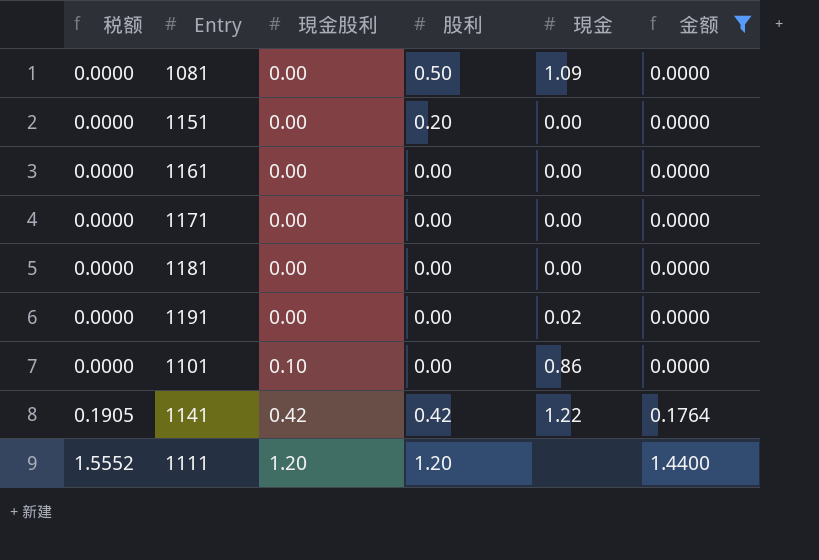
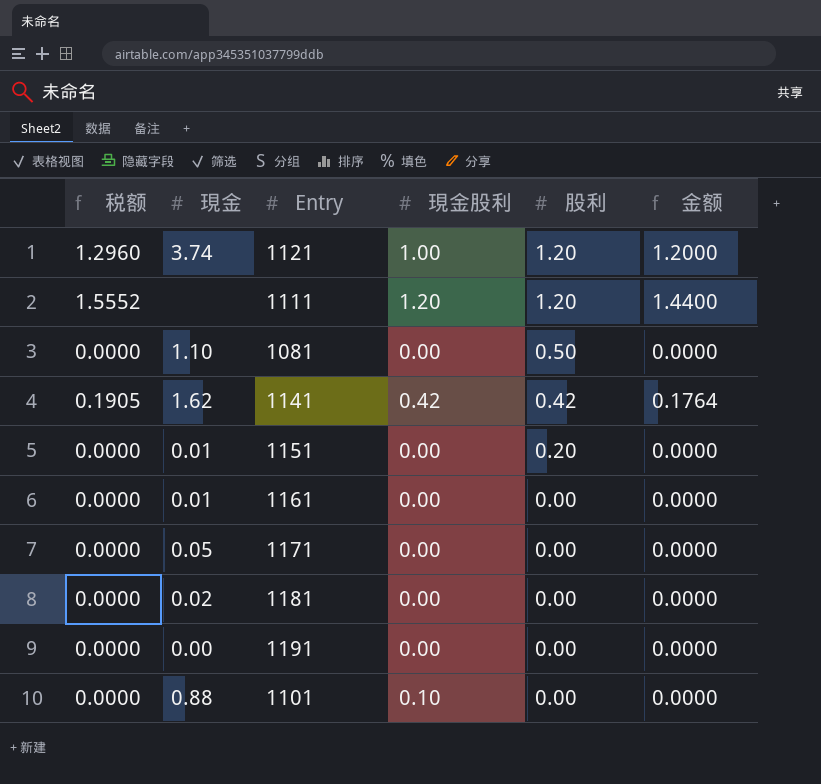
filter: 金额 != 1.2000 -> none
row order: 税额 ascending -> 股利 descending
column 現金 | position: 5 -> 2
1081 | 現金: 1.09 -> 1.10
1141 | 現金: 1.22 -> 1.62
1151 | 現金: 0.00 -> 0.01
1161 | 現金: 0.00 -> 0.01
1171 | 現金: 0.00 -> 0.05
1181 | 現金: 0.00 -> 0.02
1191 | 現金: 0.02 -> 0.00
1101 | 現金: 0.86 -> 0.88

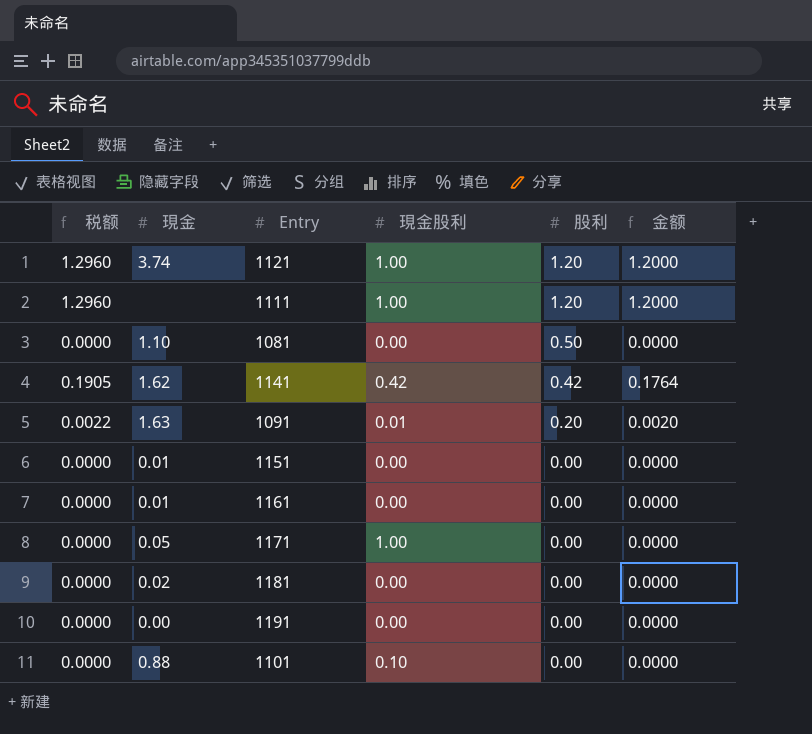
1111 | 税额: 1.5552 -> 1.2960
1111 | 現金股利: 1.20 -> 1.00
1111 | 金额: 1.4400 -> 1.2000
row 1091: none -> 0.0022 | 1.63 | 0.01 | 0.20 | 0.0020
1151 | 股利: 0.20 -> 0.00
1171 | 現金股利: 0.00 -> 1.00

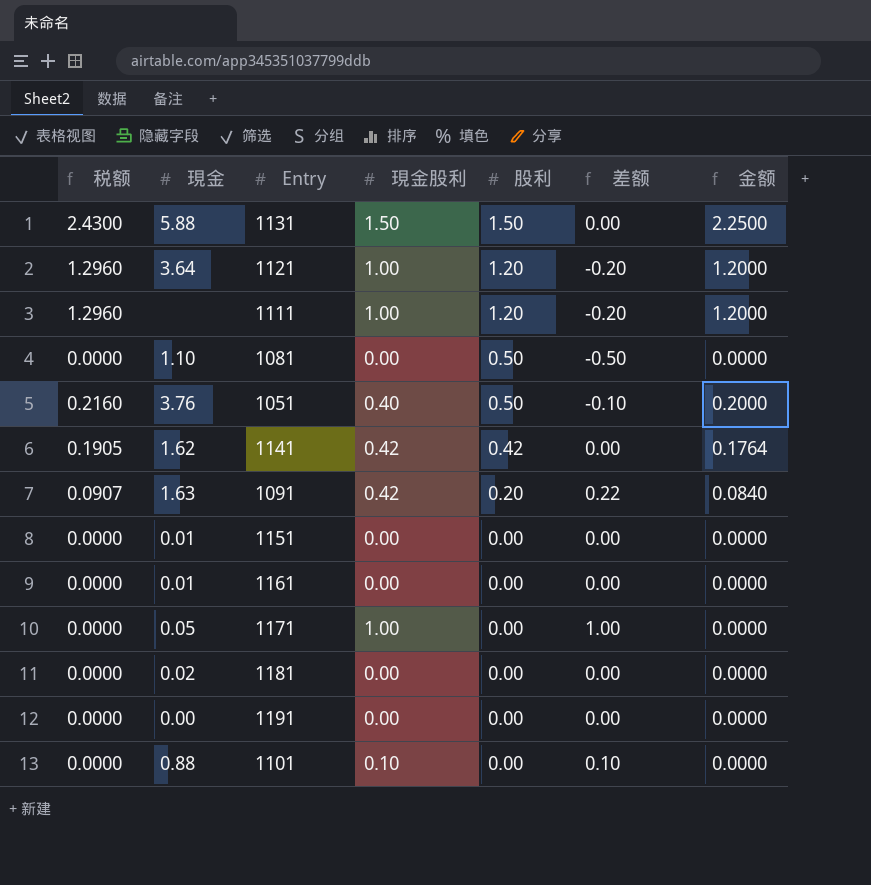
column 差额 | formula: none -> [現金股利] - [股利]
row 1131: none -> 2.4300 | 5.88 | 1.50 | 1.50 | 0.00 | 2.2500
1121 | 現金: 3.74 -> 3.64
row 1051: none -> 0.2160 | 3.76 | 0.40 | 0.50 | -0.10 | 0.2000
1091 | 税额: 0.0022 -> 0.0907
1091 | 現金股利: 0.01 -> 0.42
1091 | 金额: 0.0020 -> 0.0840

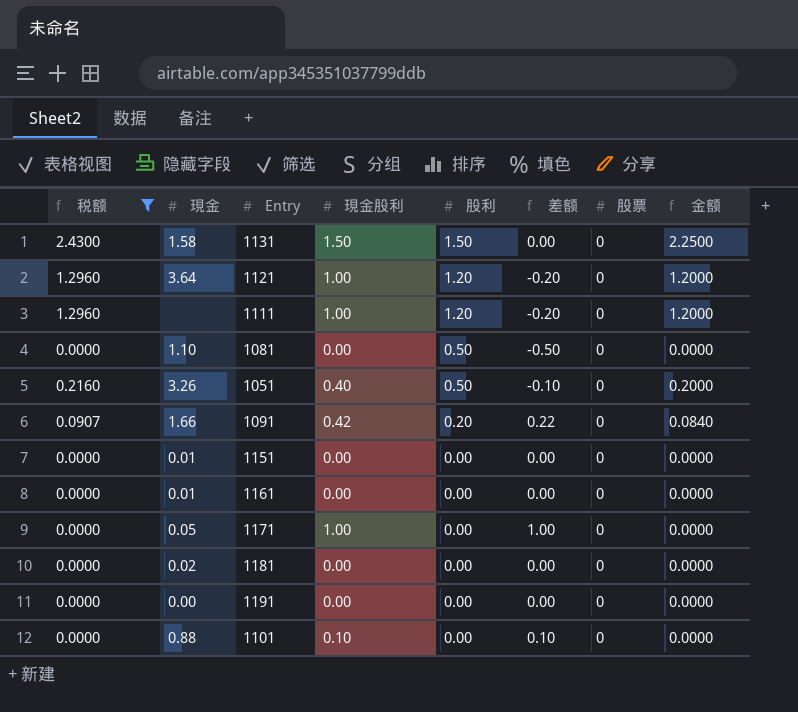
filter: none -> 税额 != 0.1905
column 股票 | position: none -> 7
1131 | 現金: 5.88 -> 1.58
1051 | 現金: 3.76 -> 3.26
1091 | 現金: 1.63 -> 1.66

